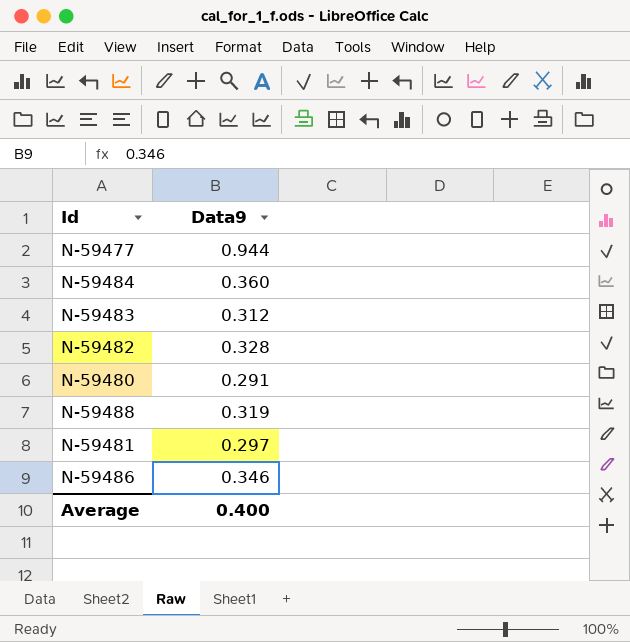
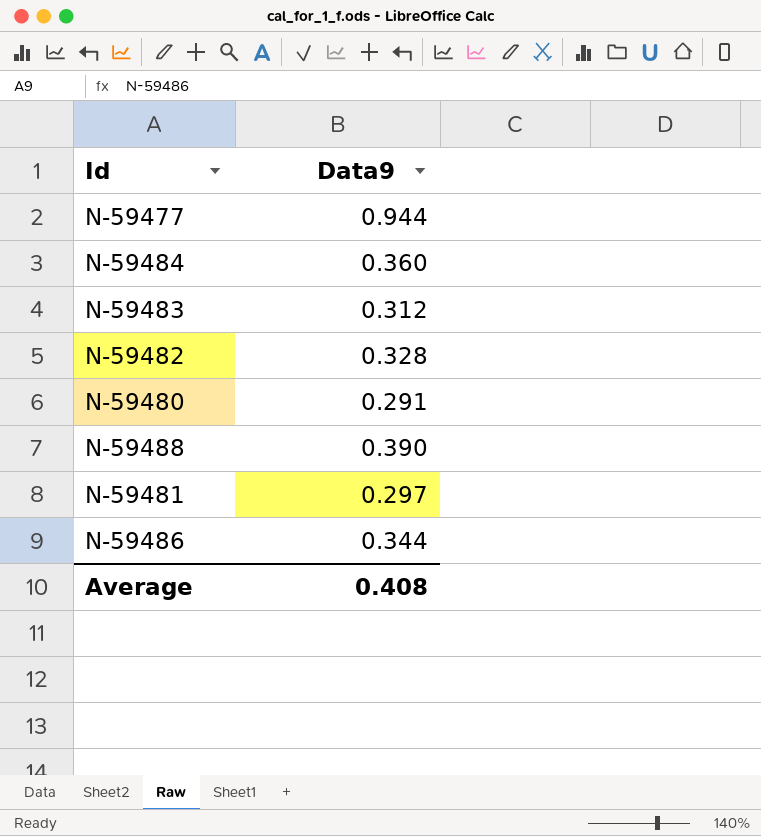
N-59488 | Data9: 0.319 -> 0.390
N-59486 | Data9: 0.346 -> 0.344
Average | Data9: 0.400 -> 0.408

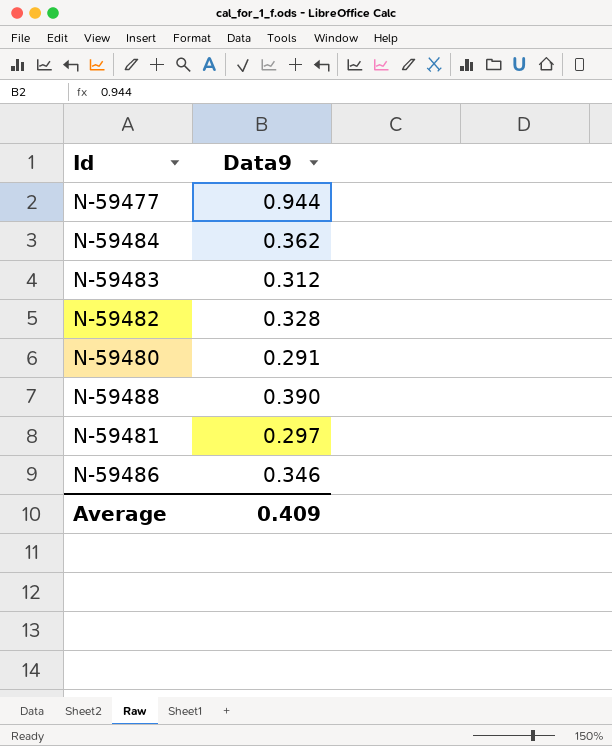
N-59484 | Data9: 0.360 -> 0.362
N-59486 | Data9: 0.344 -> 0.346
Average | Data9: 0.408 -> 0.409

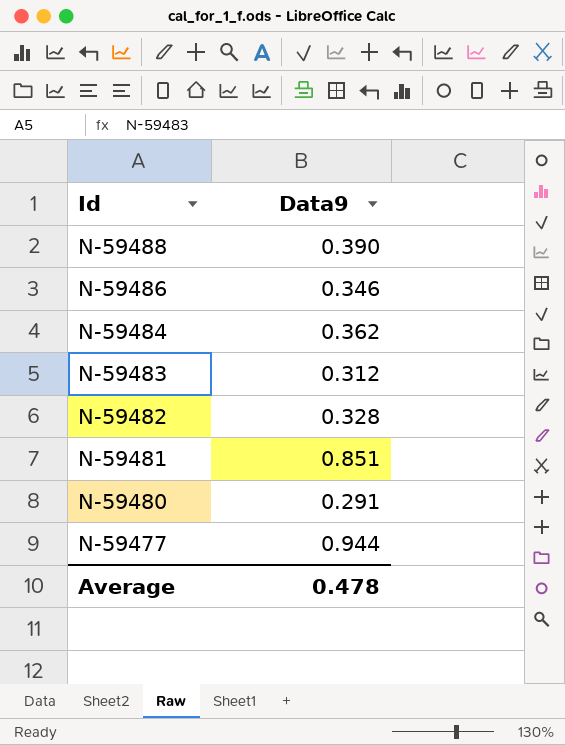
row order: none -> Id descending
N-59481 | Data9: 0.297 -> 0.851
Average | Data9: 0.409 -> 0.478

